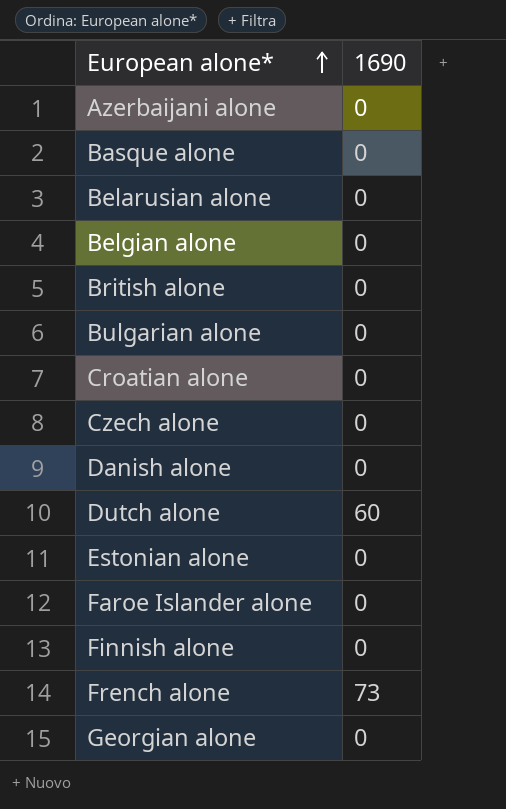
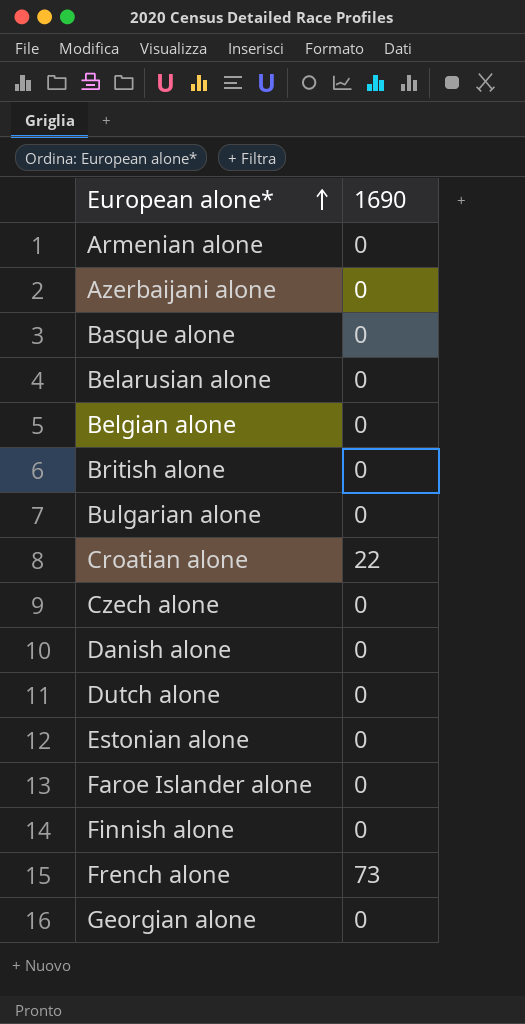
row Armenian alone: none -> 0
Croatian alone | 1690: 0 -> 22
Dutch alone | 1690: 60 -> 0

